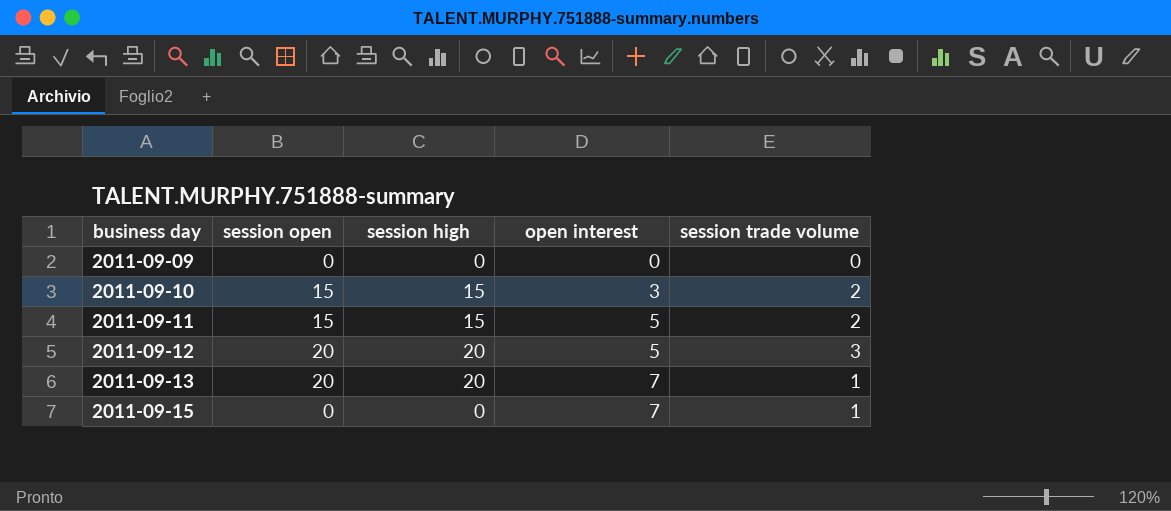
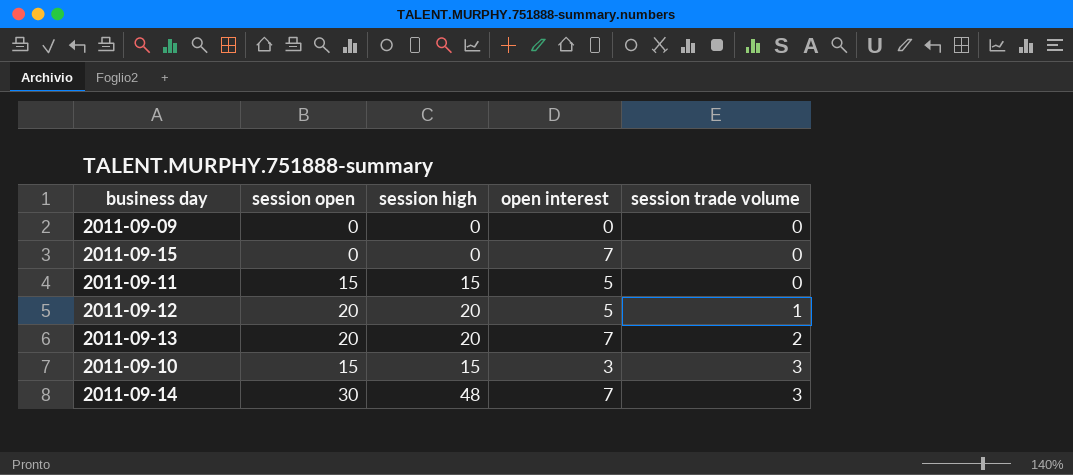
row order: business day ascending -> session trade volume ascending
2011-09-15 | session trade volume: 1 -> 0
2011-09-11 | session trade volume: 2 -> 0
2011-09-12 | session trade volume: 3 -> 1
2011-09-13 | session trade volume: 1 -> 2
2011-09-10 | session trade volume: 2 -> 3
row 2011-09-14: none -> 30 | 48 | 7 | 3

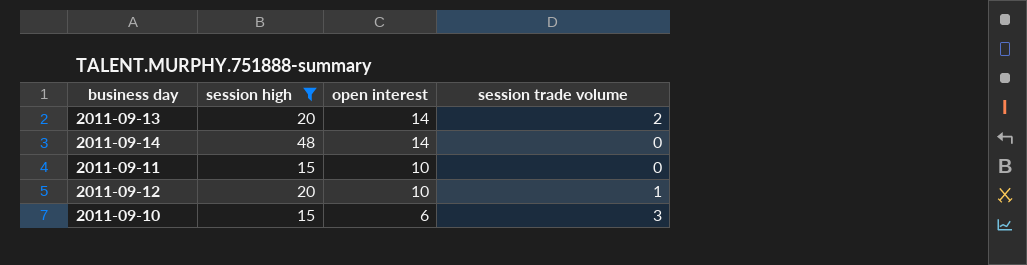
filter: none -> session high != 0
row order: session trade volume ascending -> open interest descending
column session open | position: 2 -> none
2011-09-13 | open interest: 7 -> 14
2011-09-14 | open interest: 7 -> 14
2011-09-14 | session trade volume: 3 -> 0
2011-09-11 | open interest: 5 -> 10
2011-09-12 | open interest: 5 -> 10
2011-09-10 | open interest: 3 -> 6

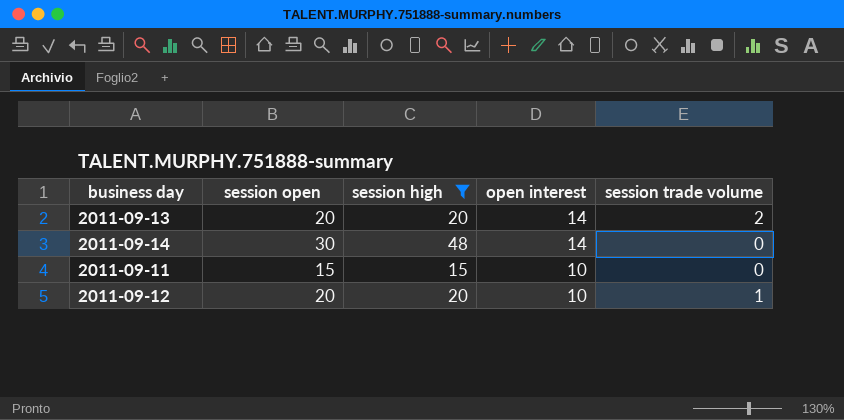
column session open | position: none -> 2
row 2011-09-10: 15 | 6 | 3 -> none

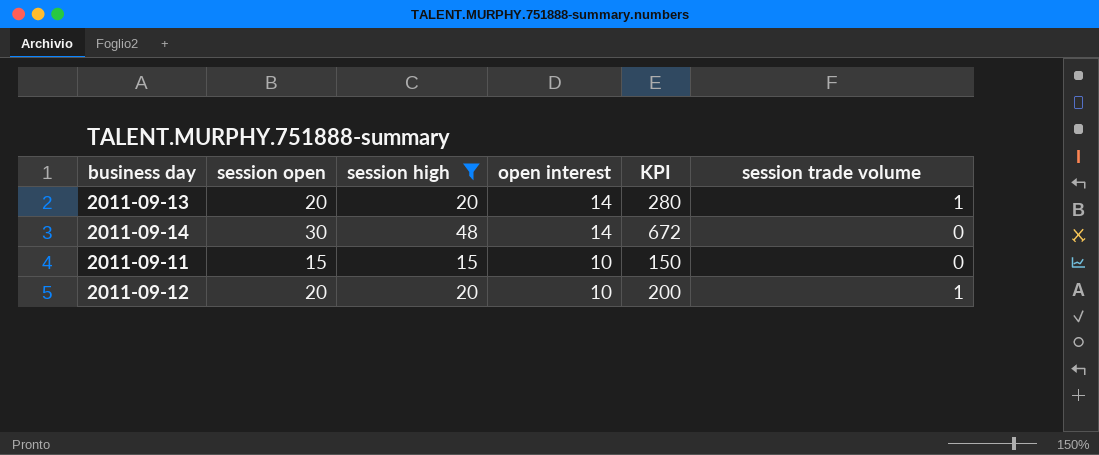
column KPI | formula: none -> [session high] * [open interest]
2011-09-13 | session trade volume: 2 -> 1

